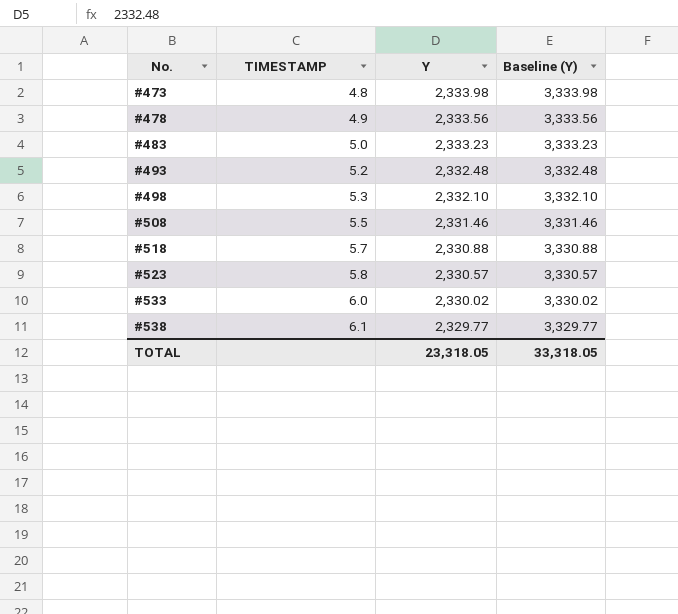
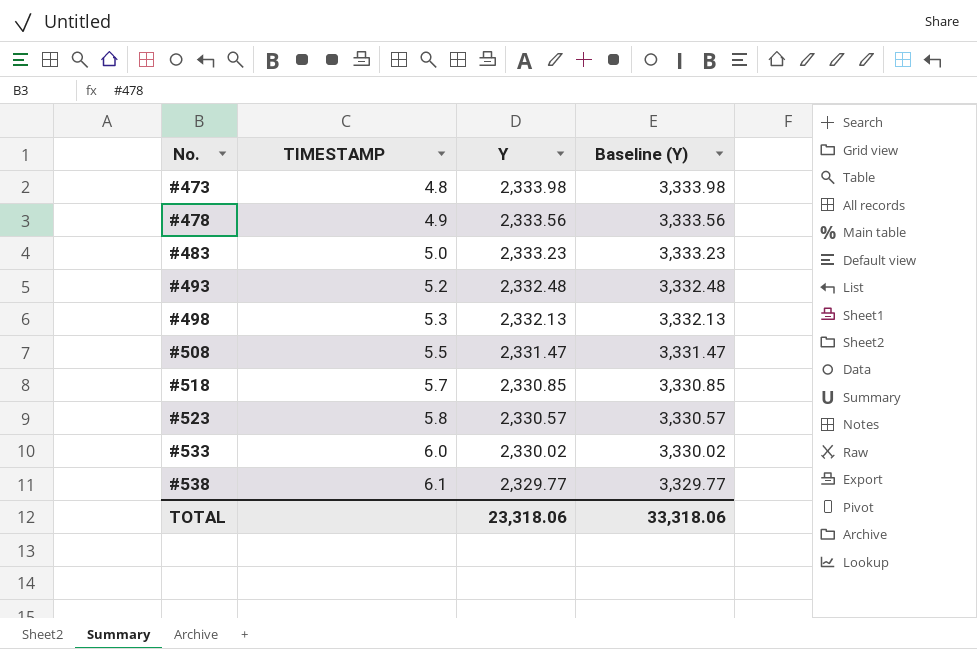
#498 | Y: 2,332.10 -> 2,332.13
#498 | Baseline (Y): 3,332.10 -> 3,332.13
#508 | Y: 2,331.46 -> 2,331.47
#508 | Baseline (Y): 3,331.46 -> 3,331.47
#518 | Y: 2,330.88 -> 2,330.85
#518 | Baseline (Y): 3,330.88 -> 3,330.85
TOTAL | Y: 23,318.05 -> 23,318.06
TOTAL | Baseline (Y): 33,318.05 -> 33,318.06

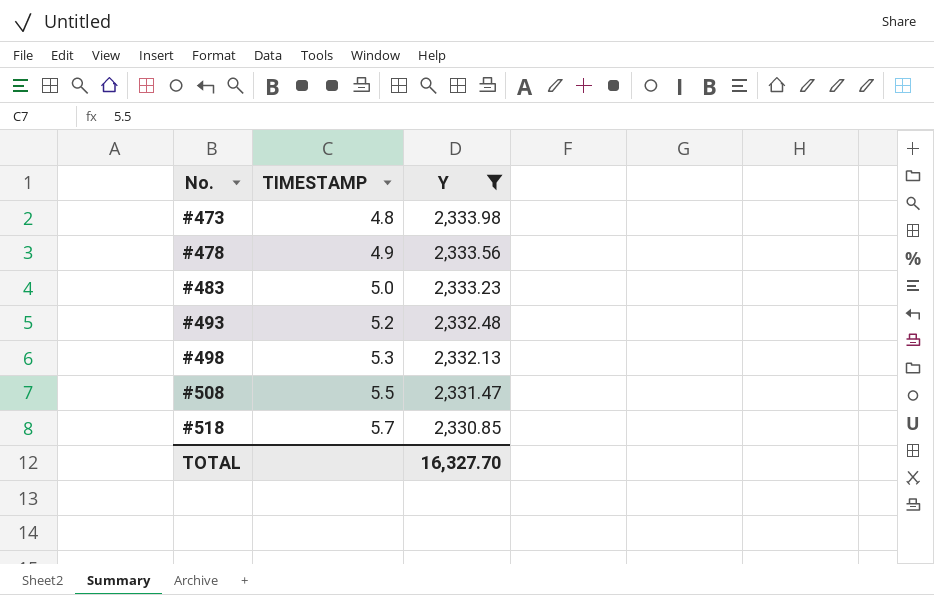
filter: none -> Y >= 2,330.85
column Baseline (Y) | formula: [Y] + 1000 -> none
TOTAL | Y: 23,318.06 -> 16,327.70

